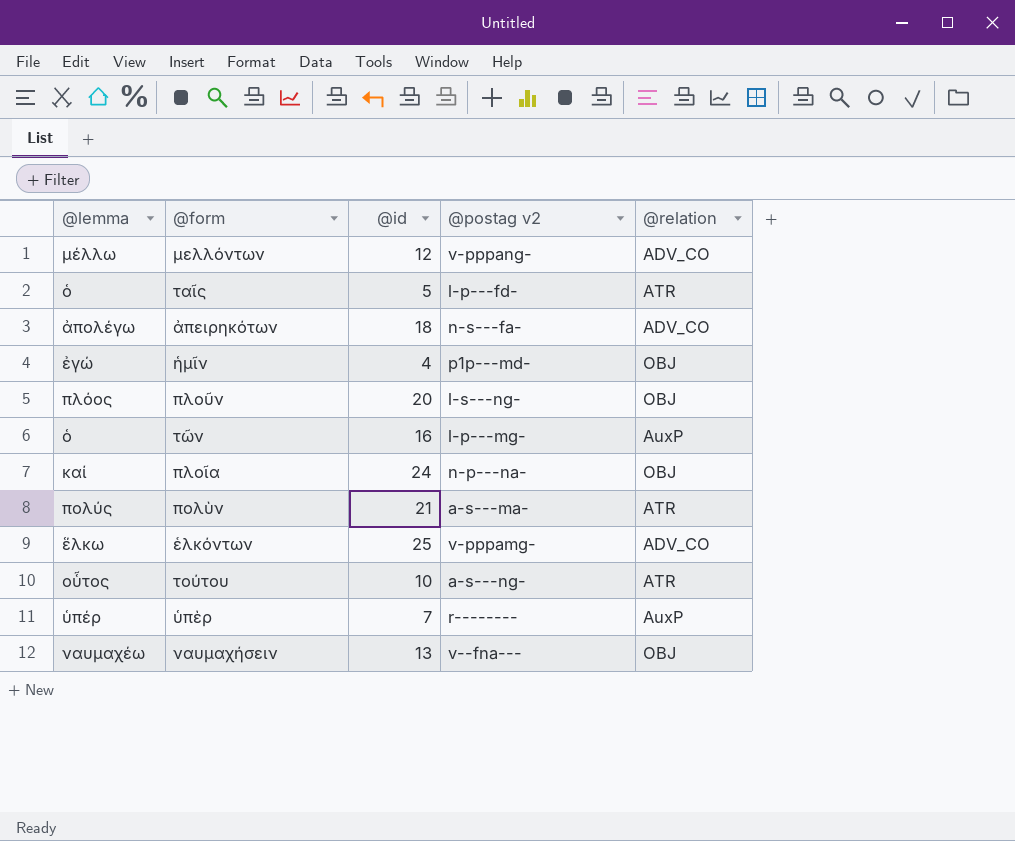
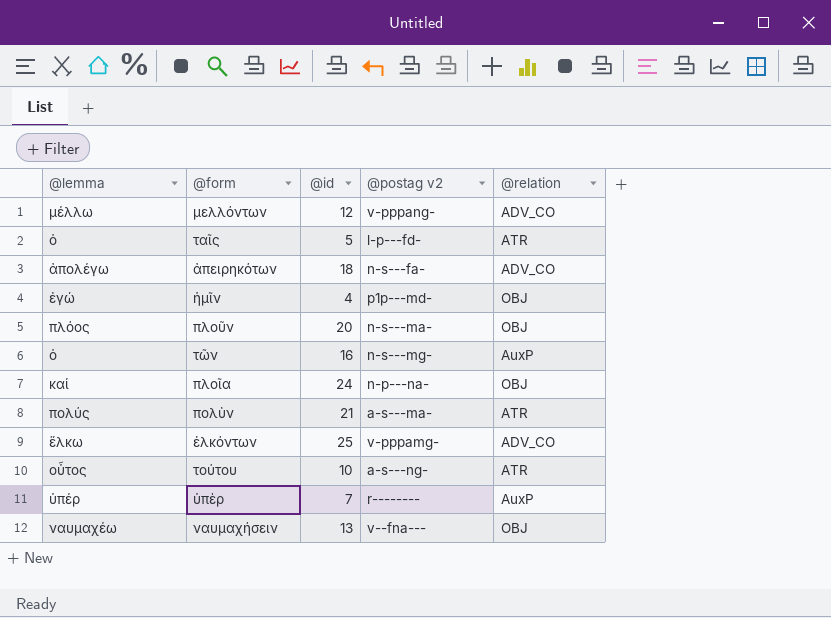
πλοῦν | @postag v2: l-s---ng- -> n-s---ma-
τῶν | @postag v2: l-p---mg- -> n-s---mg-

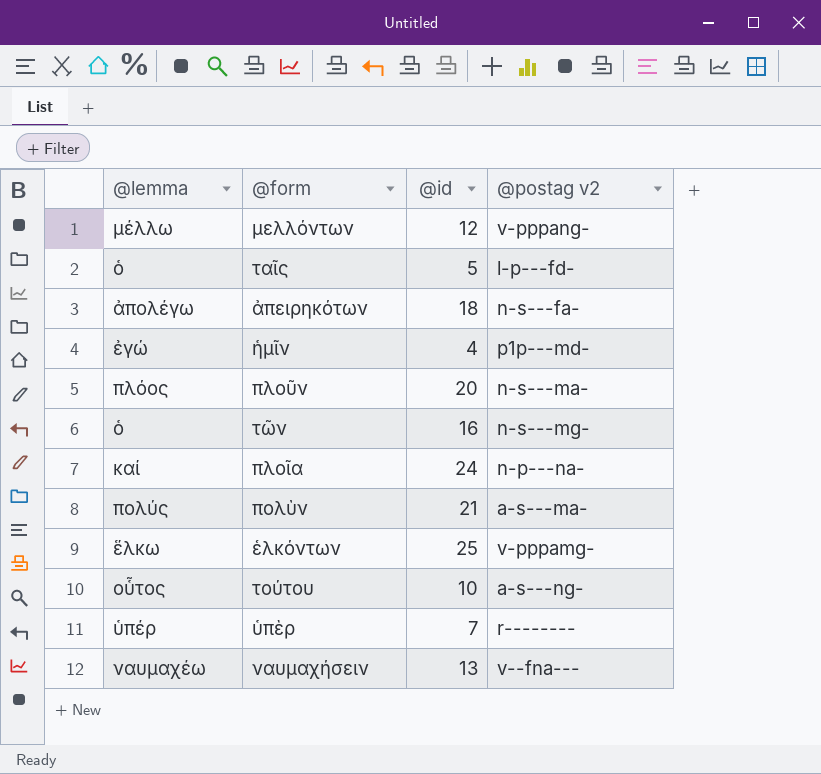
column @relation | position: 5 -> none

